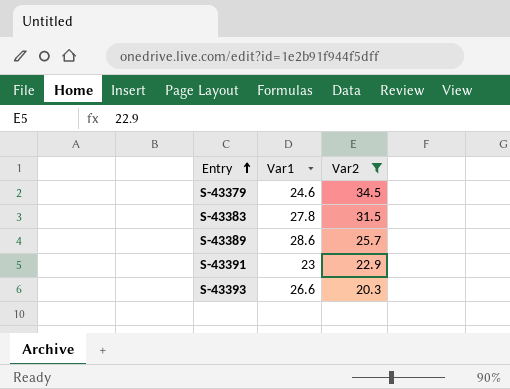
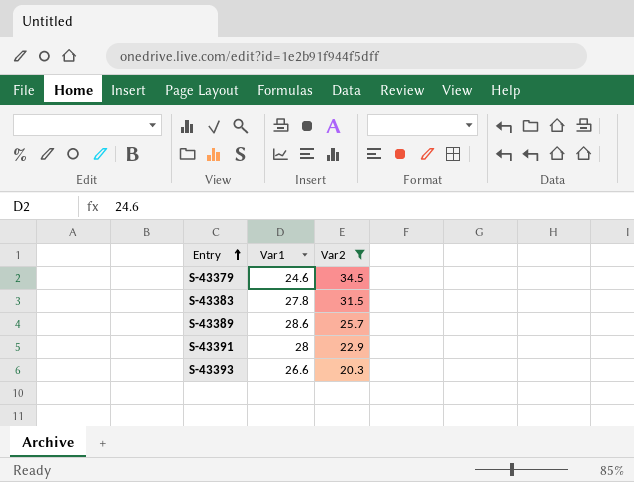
S-43391 | Var1: 23 -> 28

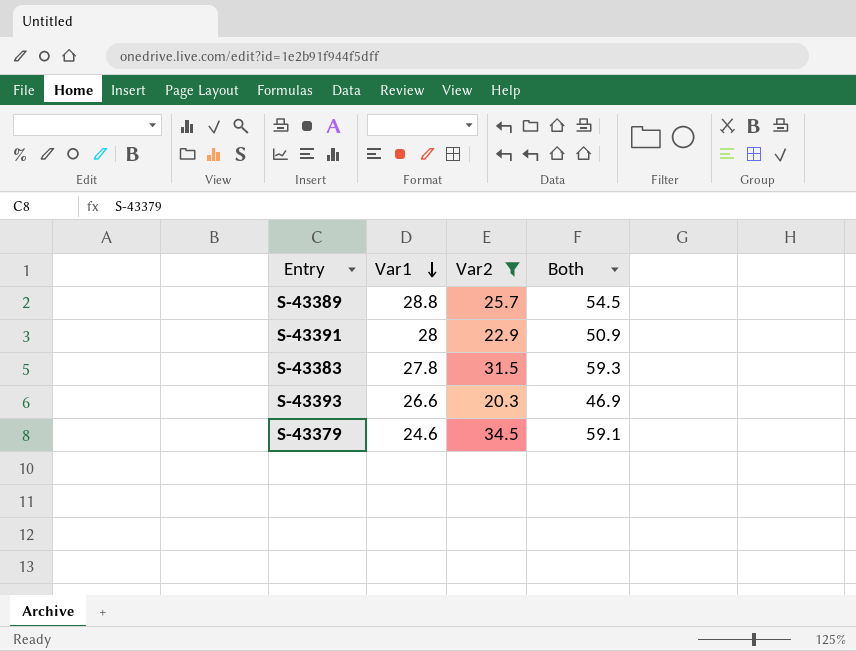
row order: Entry ascending -> Var1 descending
column Both | formula: none -> [Var1] + [Var2]
S-43389 | Var1: 28.6 -> 28.8

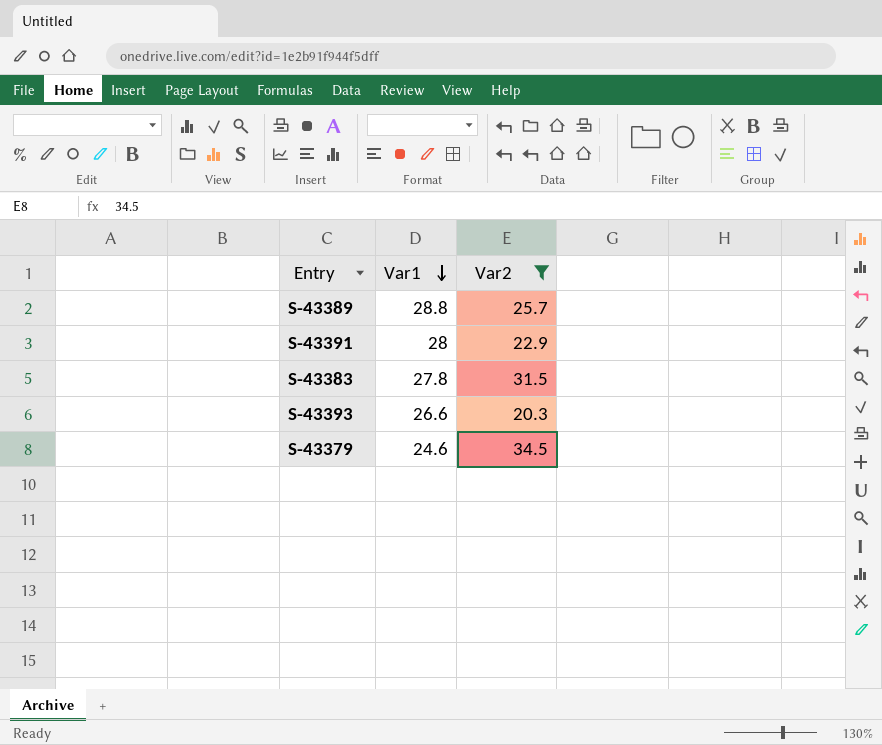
column Both | formula: [Var1] + [Var2] -> none

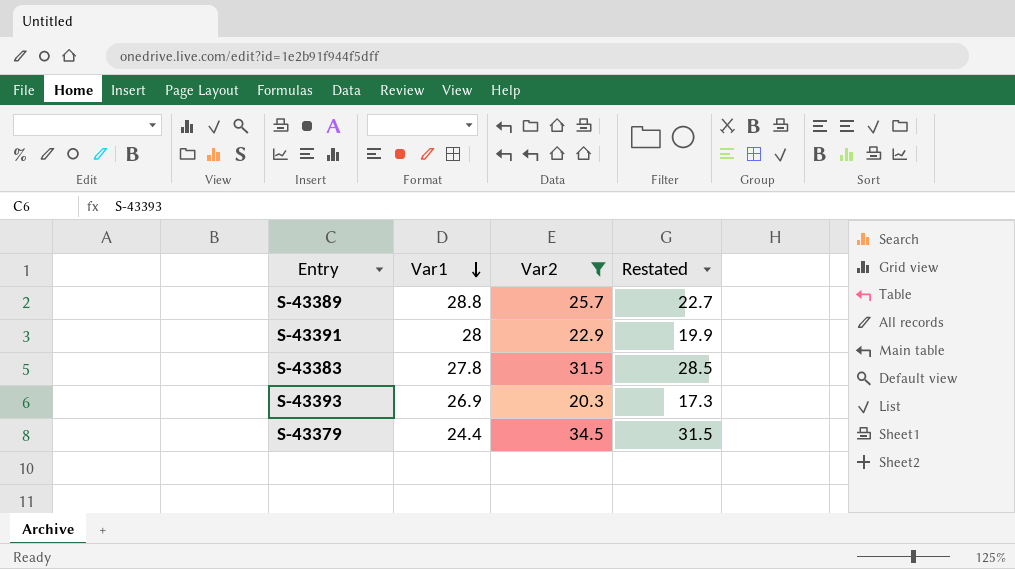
column Restated | formula: none -> [Var2] - 3
S-43393 | Var1: 26.6 -> 26.9
S-43379 | Var1: 24.6 -> 24.4

